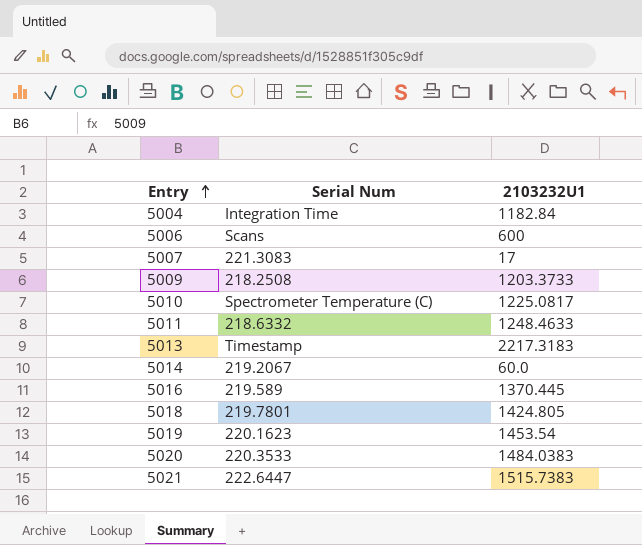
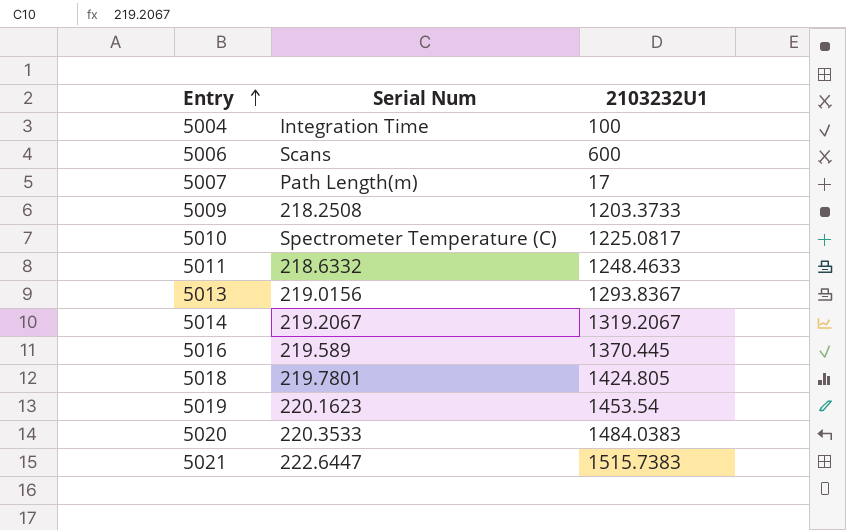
5004 | 2103232U1: 1182.84 -> 100
5007 | Serial Num: 221.3083 -> Path Length(m)
5013 | Serial Num: Timestamp -> 219.0156
5013 | 2103232U1: 2217.3183 -> 1293.8367
5014 | 2103232U1: 60.0 -> 1319.2067

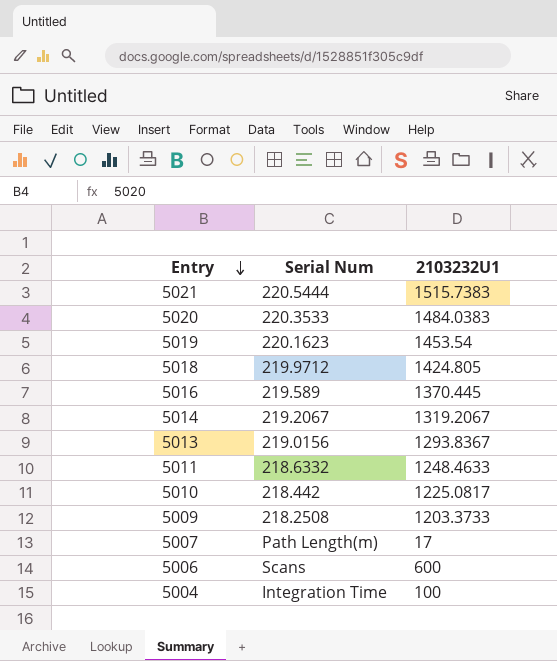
row order: Entry ascending -> Entry descending
5021 | Serial Num: 222.6447 -> 220.5444
5018 | Serial Num: 219.7801 -> 219.9712
5010 | Serial Num: Spectrometer Temperature (C) -> 218.442

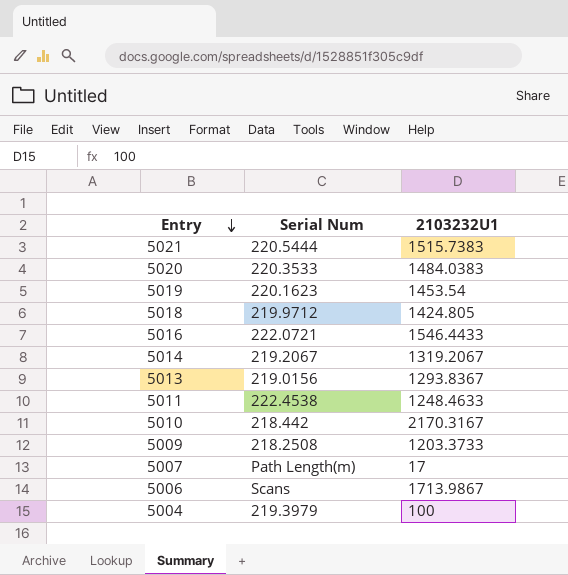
5016 | Serial Num: 219.589 -> 222.0721
5016 | 2103232U1: 1370.445 -> 1546.4433
5011 | Serial Num: 218.6332 -> 222.4538
5010 | 2103232U1: 1225.0817 -> 2170.3167
5006 | 2103232U1: 600 -> 1713.9867
5004 | Serial Num: Integration Time -> 219.3979

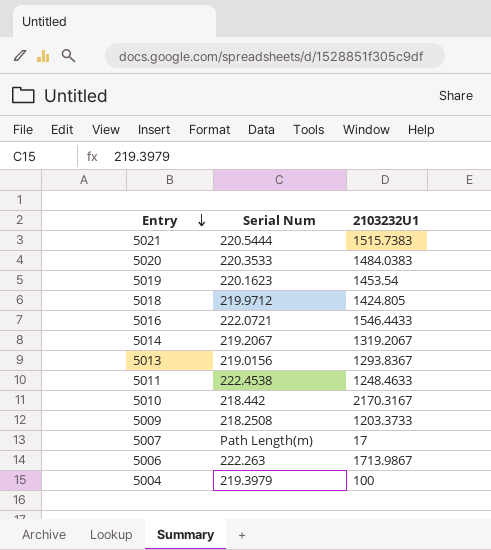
5006 | Serial Num: Scans -> 222.263

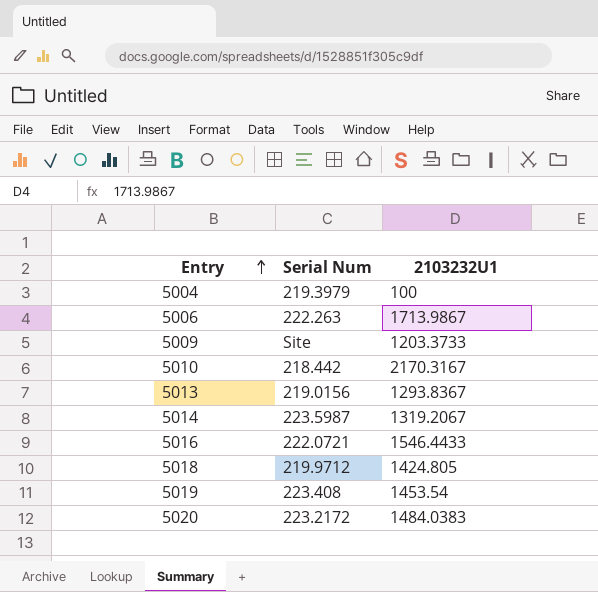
row order: Entry descending -> Entry ascending
row 5021: 220.5444 | 1515.7383 -> none
row 5011: 222.4538 | 1248.4633 -> none
row 5007: Path Length(m) | 17 -> none
5009 | Serial Num: 218.2508 -> Site
5014 | Serial Num: 219.2067 -> 223.5987
5019 | Serial Num: 220.1623 -> 223.408
5020 | Serial Num: 220.3533 -> 223.2172

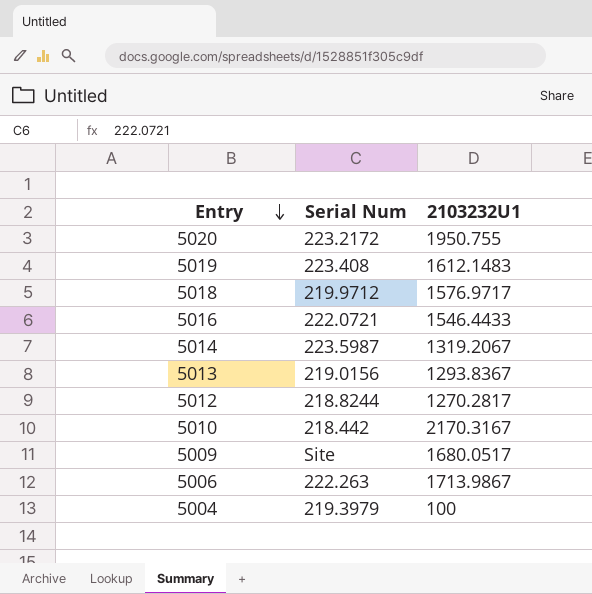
row order: Entry ascending -> Entry descending
5020 | 2103232U1: 1484.0383 -> 1950.755
5019 | 2103232U1: 1453.54 -> 1612.1483
5018 | 2103232U1: 1424.805 -> 1576.9717
row 5012: none -> 218.8244 | 1270.2817
5009 | 2103232U1: 1203.3733 -> 1680.0517

